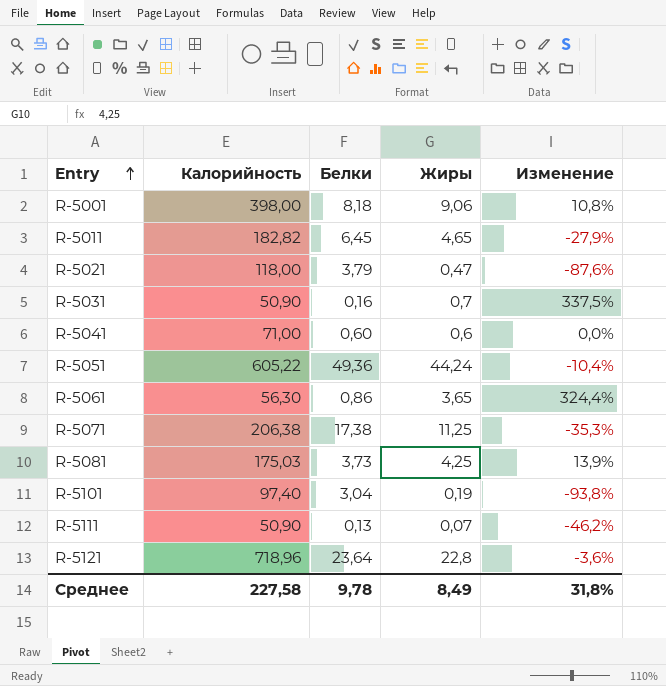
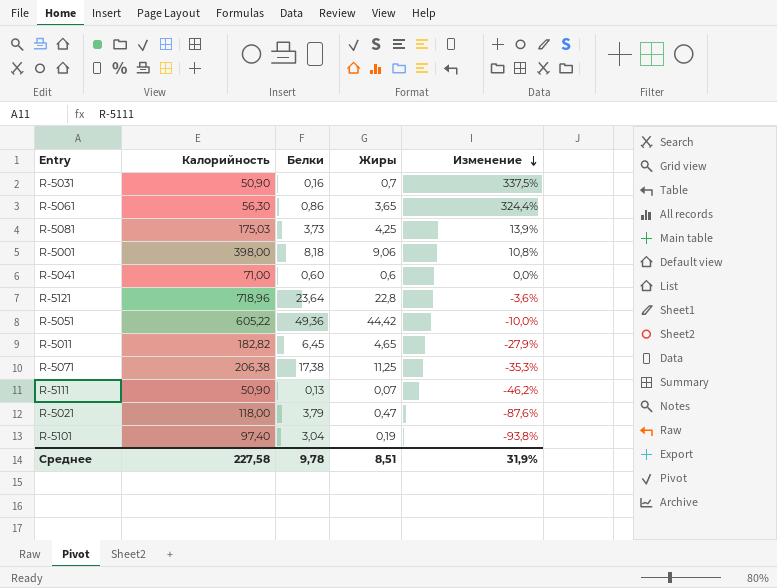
row order: Entry ascending -> Изменение descending
R-5051 | Жиры: 44,24 -> 44,42
R-5051 | Изменение: -10,4% -> -10,0%
Среднее | Жиры: 8,49 -> 8,51
Среднее | Изменение: 31,8% -> 31,9%

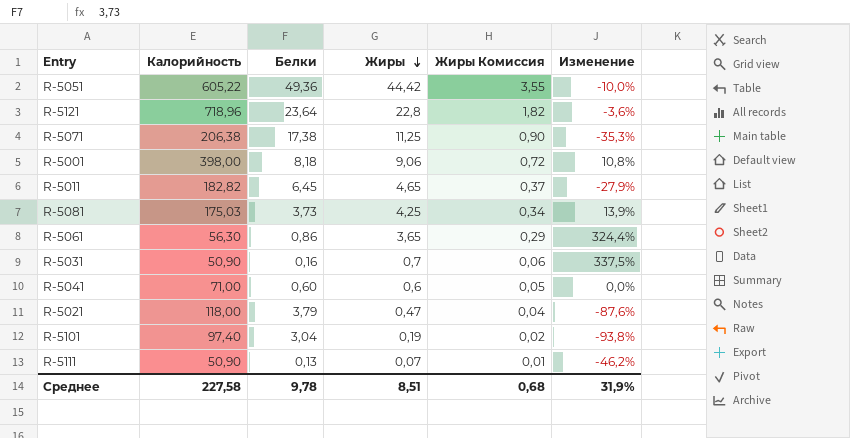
row order: Изменение descending -> Жиры descending
column Жиры Комиссия | formula: none -> [Жиры] * 0,08

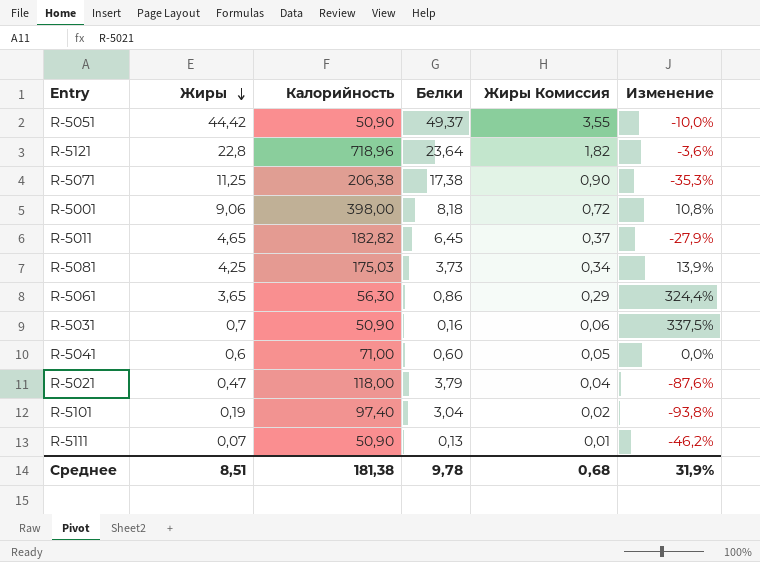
column Жиры | position: 4 -> 2
R-5051 | Калорийность: 605,22 -> 50,90
R-5051 | Белки: 49,36 -> 49,37
Среднее | Калорийность: 227,58 -> 181,38

